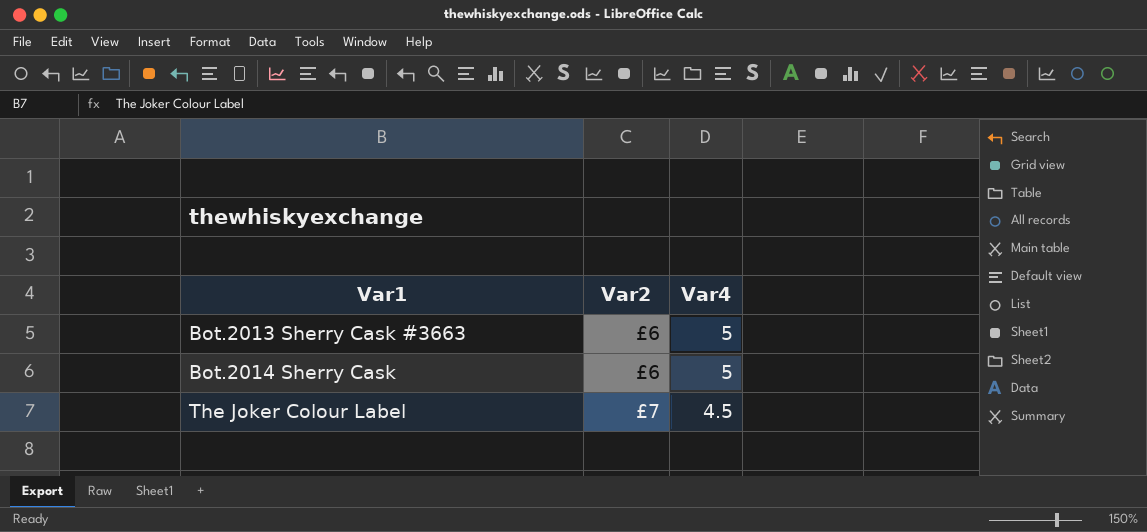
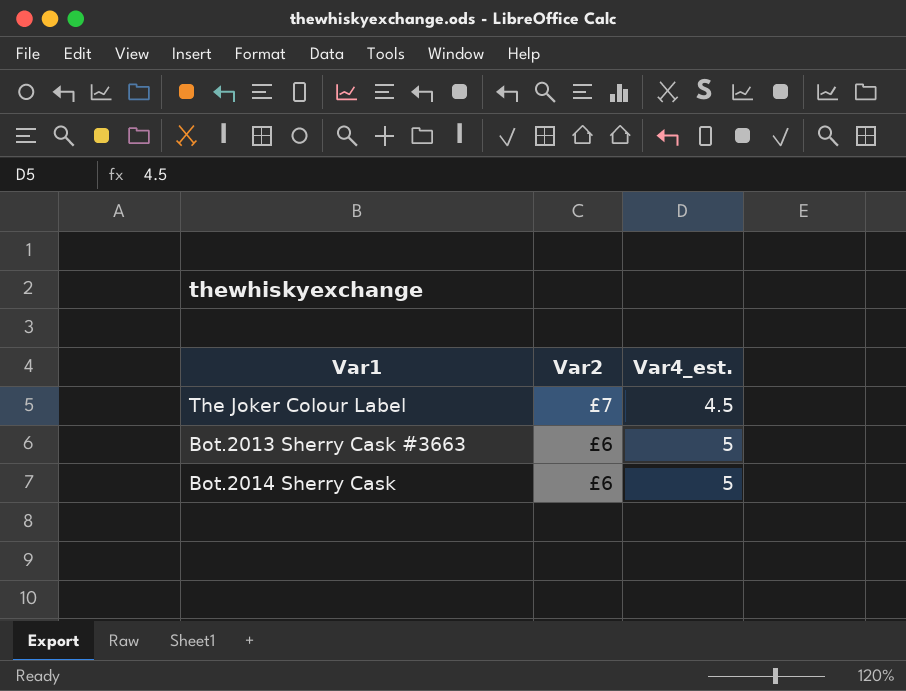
row order: Var1 ascending -> Var2 descending
column name: Var4 -> Var4_est.

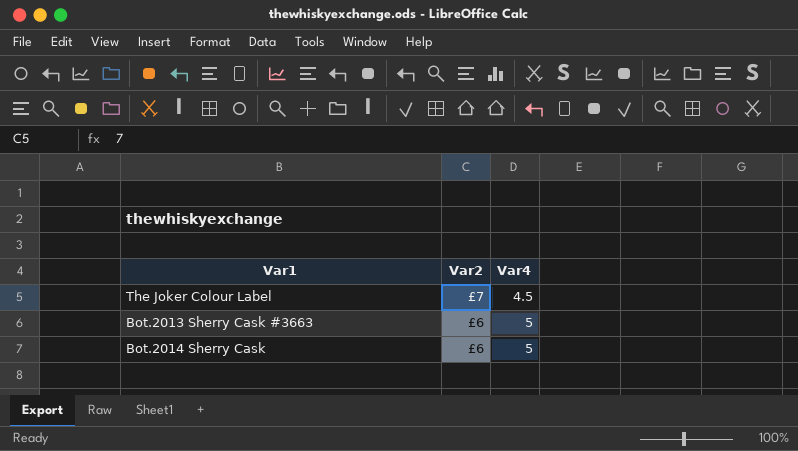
column name: Var4_est. -> Var4

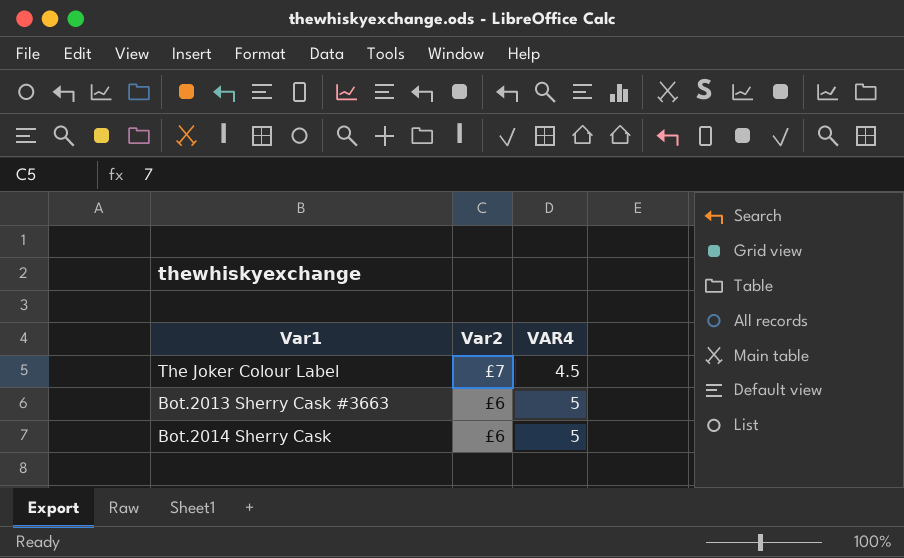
column name: Var4 -> VAR4

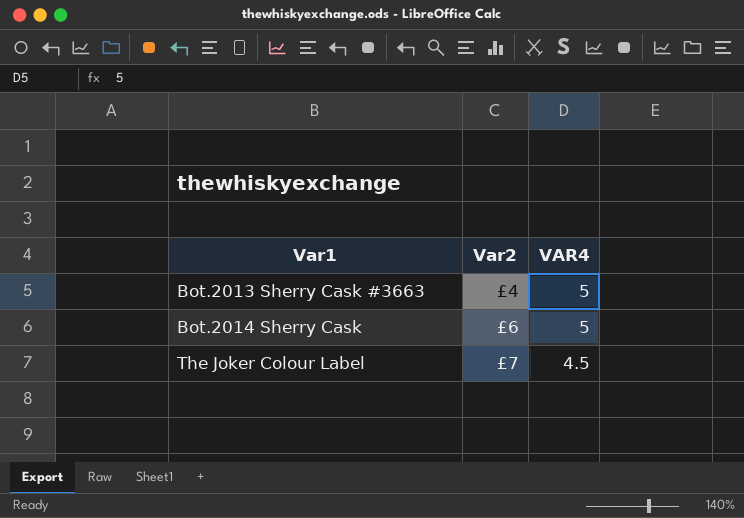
row order: Var2 descending -> Var1 ascending
Bot.2013 Sherry Cask #3663 | Var2: £6 -> £4

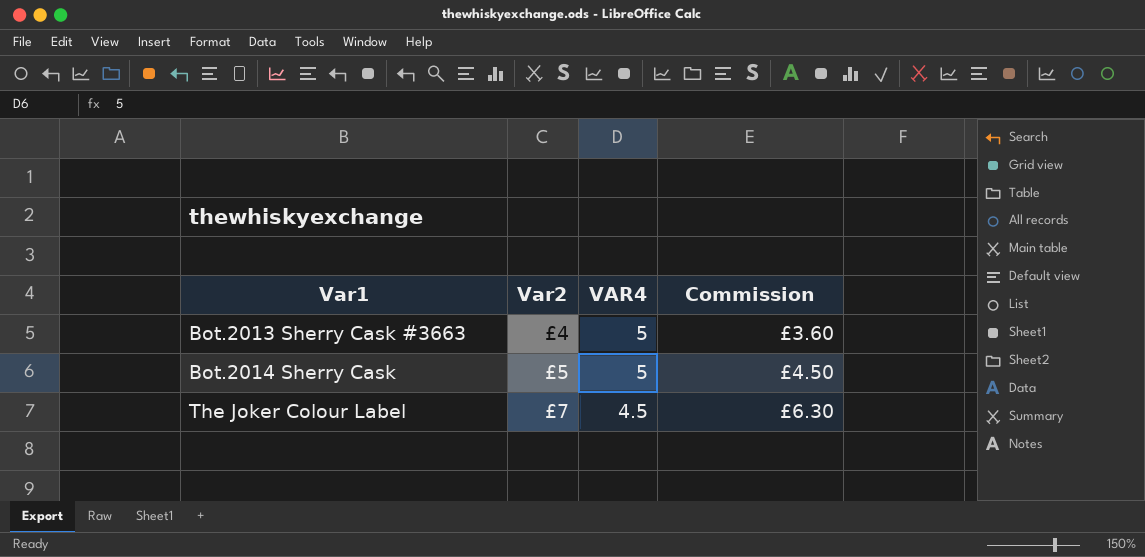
column Commission | formula: none -> [Var2] * 0.9
Bot.2014 Sherry Cask | Var2: £6 -> £5

